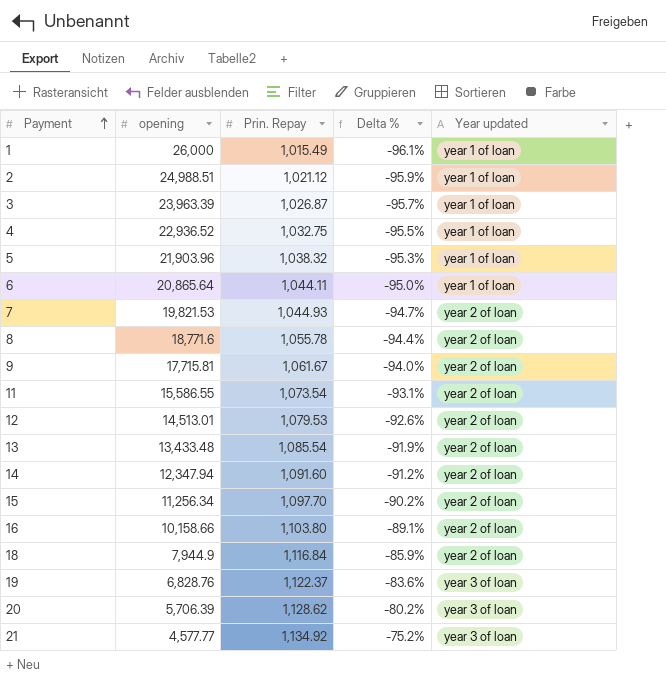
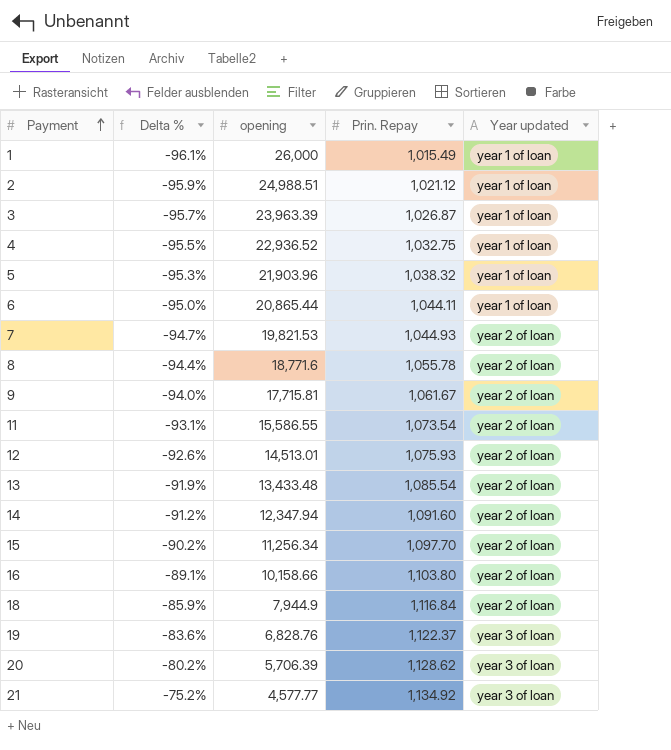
column Delta % | position: 4 -> 2
6 | opening: 20,865.64 -> 20,865.44
12 | Prin. Repay: 1,079.53 -> 1,075.93

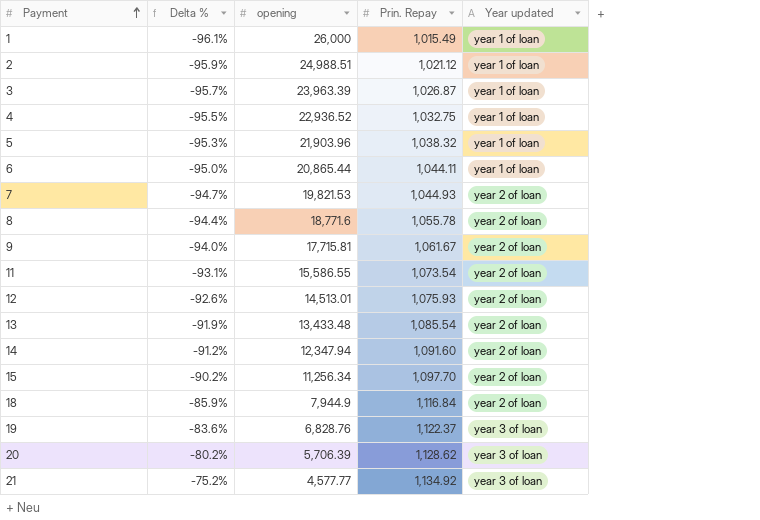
row 16: -89.1% | 10,158.66 | 1,103.80 | year 2 of loan -> none

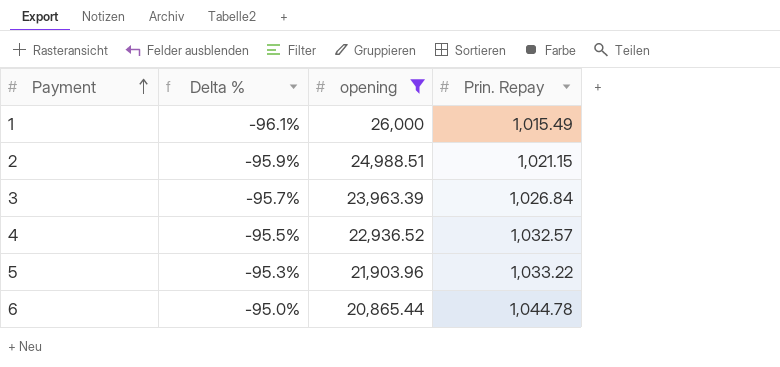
filter: none -> opening >= 20,865.44
column Year updated | position: 5 -> none
2 | Prin. Repay: 1,021.12 -> 1,021.15
3 | Prin. Repay: 1,026.87 -> 1,026.84
4 | Prin. Repay: 1,032.75 -> 1,032.57
5 | Prin. Repay: 1,038.32 -> 1,033.22
6 | Prin. Repay: 1,044.11 -> 1,044.78

